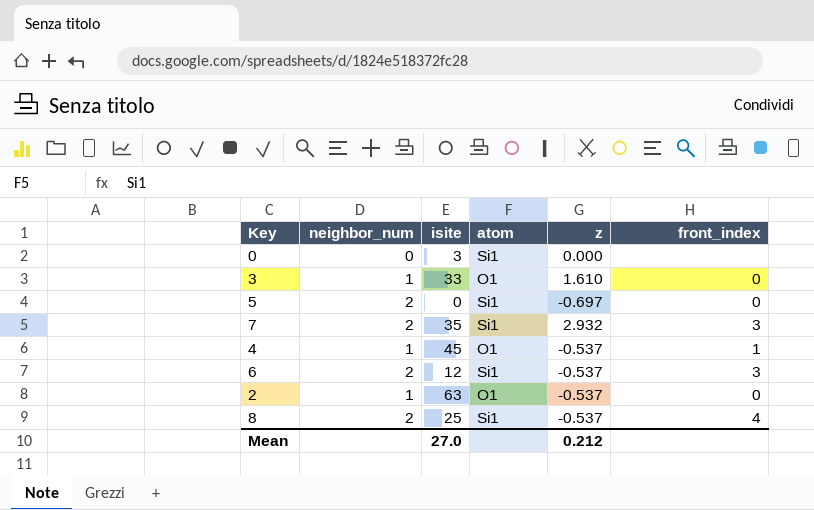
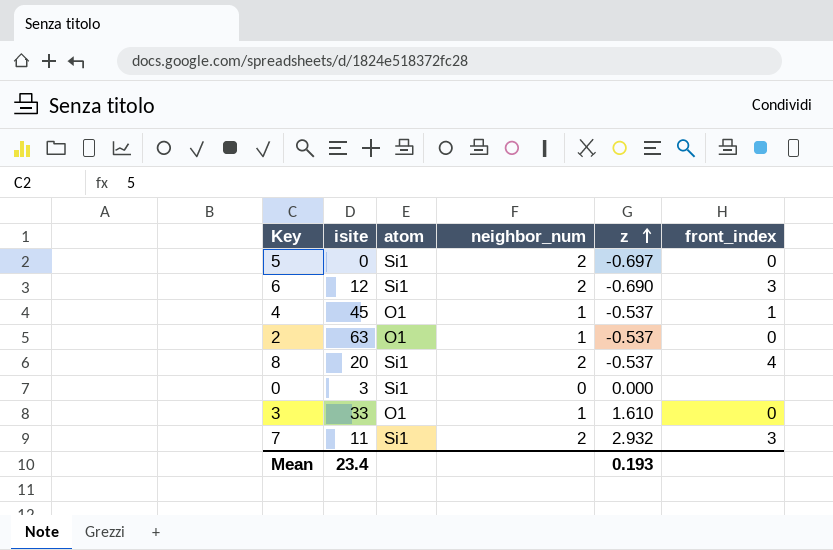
row order: none -> z ascending
column neighbor_num | position: 2 -> 4
6 | z: -0.537 -> -0.690
8 | isite: 25 -> 20
7 | isite: 35 -> 11
Mean | isite: 27.0 -> 23.4
Mean | z: 0.212 -> 0.193

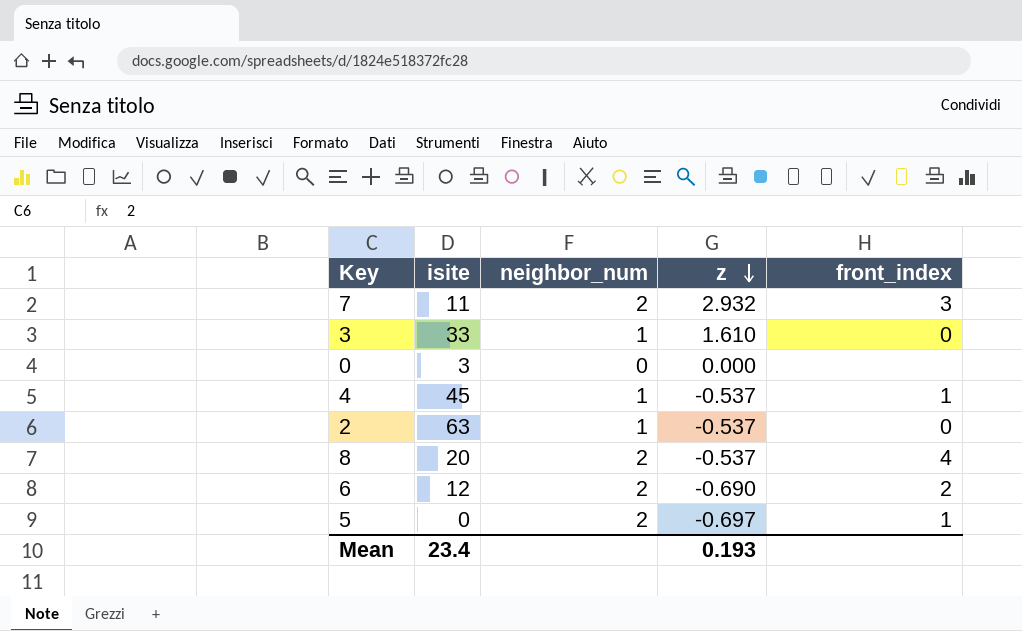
row order: z ascending -> z descending
column atom | position: 3 -> none
6 | front_index: 3 -> 2
5 | front_index: 0 -> 1

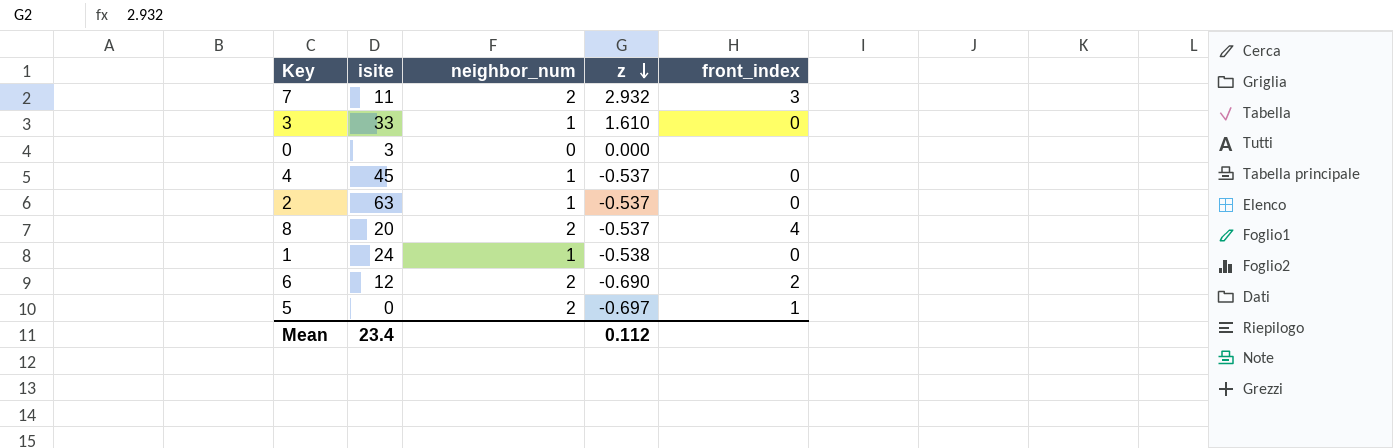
4 | front_index: 1 -> 0
row 1: none -> 24 | 1 | -0.538 | 0
Mean | z: 0.193 -> 0.112

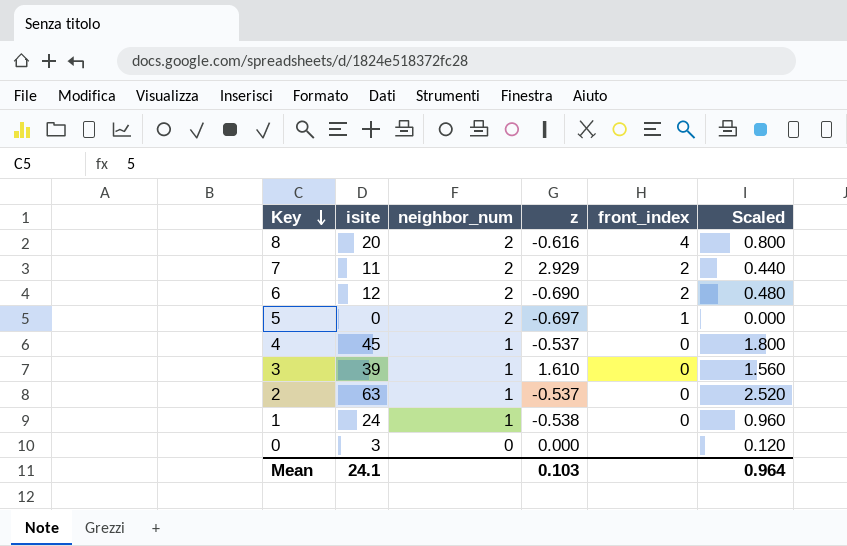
row order: z descending -> Key descending
column Scaled | formula: none -> [isite] * 0.04
8 | z: -0.537 -> -0.616
7 | z: 2.932 -> 2.929
7 | front_index: 3 -> 2
3 | isite: 33 -> 39
Mean | isite: 23.4 -> 24.1
Mean | z: 0.112 -> 0.103

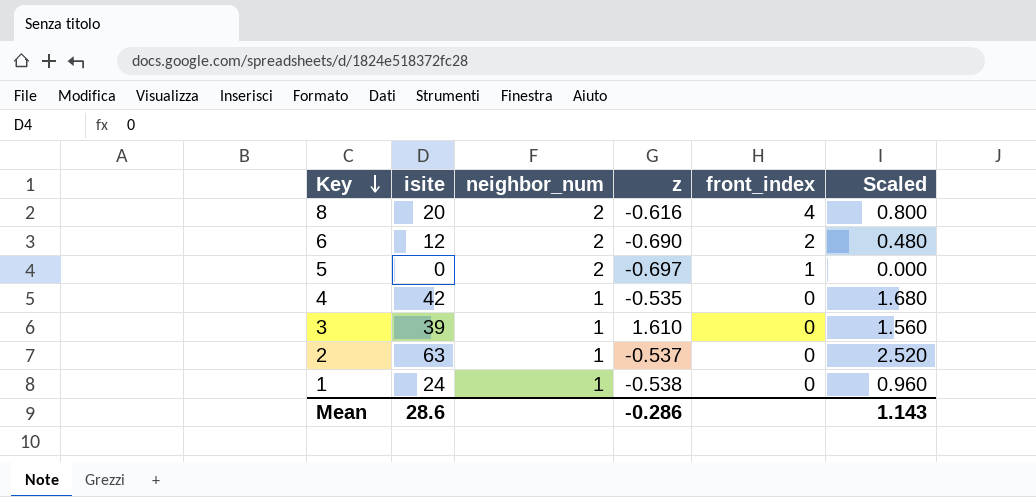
row 7: 11 | 2 | 2.929 | 2 | 0.440 -> none
row 0: 3 | 0 | 0.000 | none | 0.120 -> none
4 | isite: 45 -> 42
4 | z: -0.537 -> -0.535
4 | Scaled: 1.800 -> 1.680
Mean | isite: 24.1 -> 28.6
Mean | z: 0.103 -> -0.286
Mean | Scaled: 0.964 -> 1.143

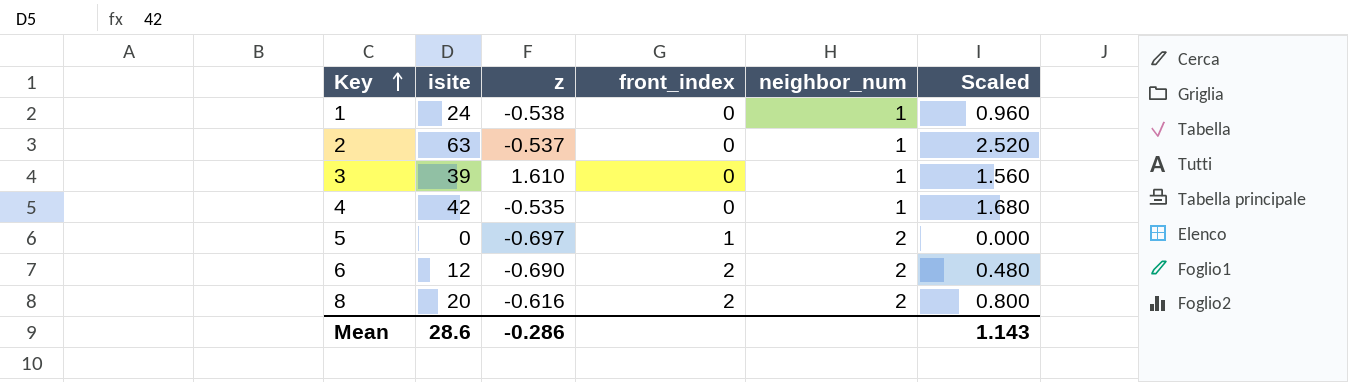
row order: Key descending -> Key ascending
column neighbor_num | position: 3 -> 5
8 | front_index: 4 -> 2

